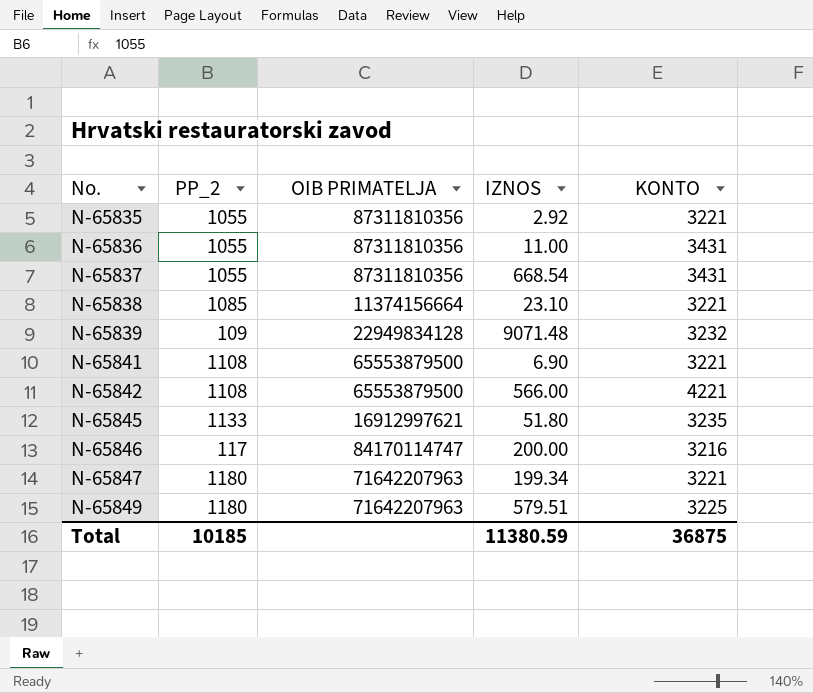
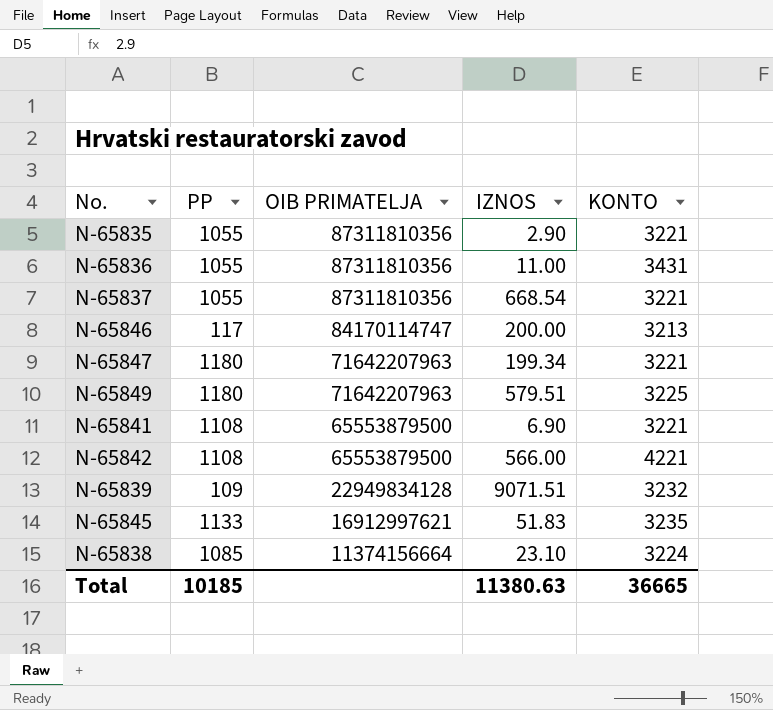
row order: No. ascending -> OIB PRIMATELJA descending
column name: PP_2 -> PP
N-65835 | IZNOS: 2.92 -> 2.90
N-65837 | KONTO: 3431 -> 3221
N-65846 | KONTO: 3216 -> 3213
N-65839 | IZNOS: 9071.48 -> 9071.51
N-65845 | IZNOS: 51.80 -> 51.83
N-65838 | KONTO: 3221 -> 3224
Total | IZNOS: 11380.59 -> 11380.63
Total | KONTO: 36875 -> 36665

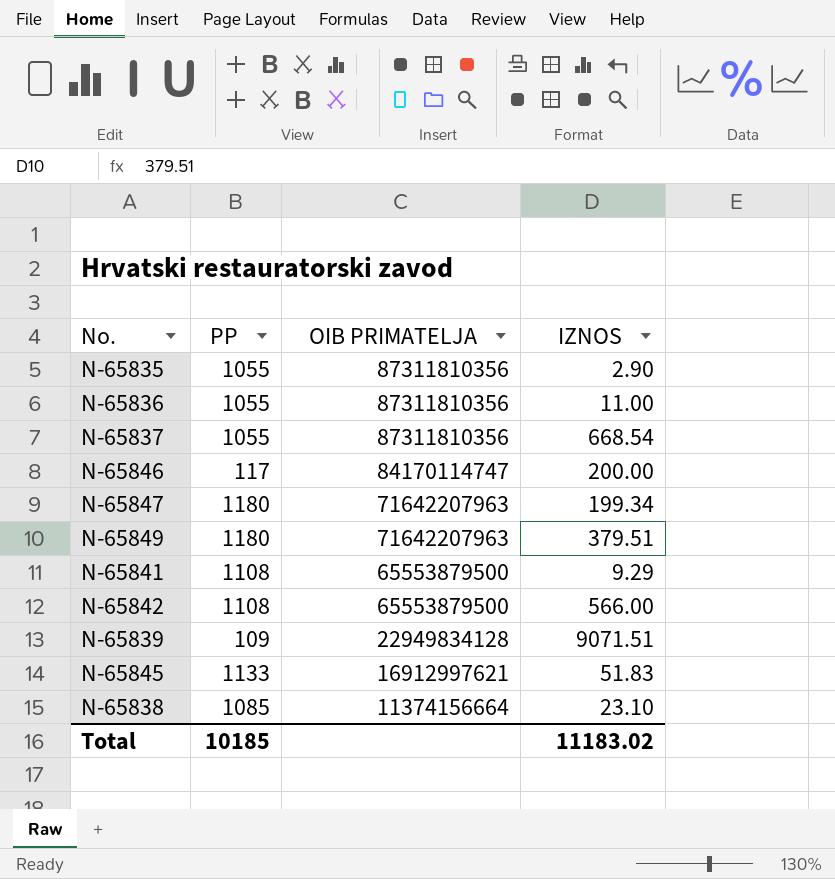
column KONTO | position: 5 -> none
N-65849 | IZNOS: 579.51 -> 379.51
N-65841 | IZNOS: 6.90 -> 9.29
Total | IZNOS: 11380.63 -> 11183.02

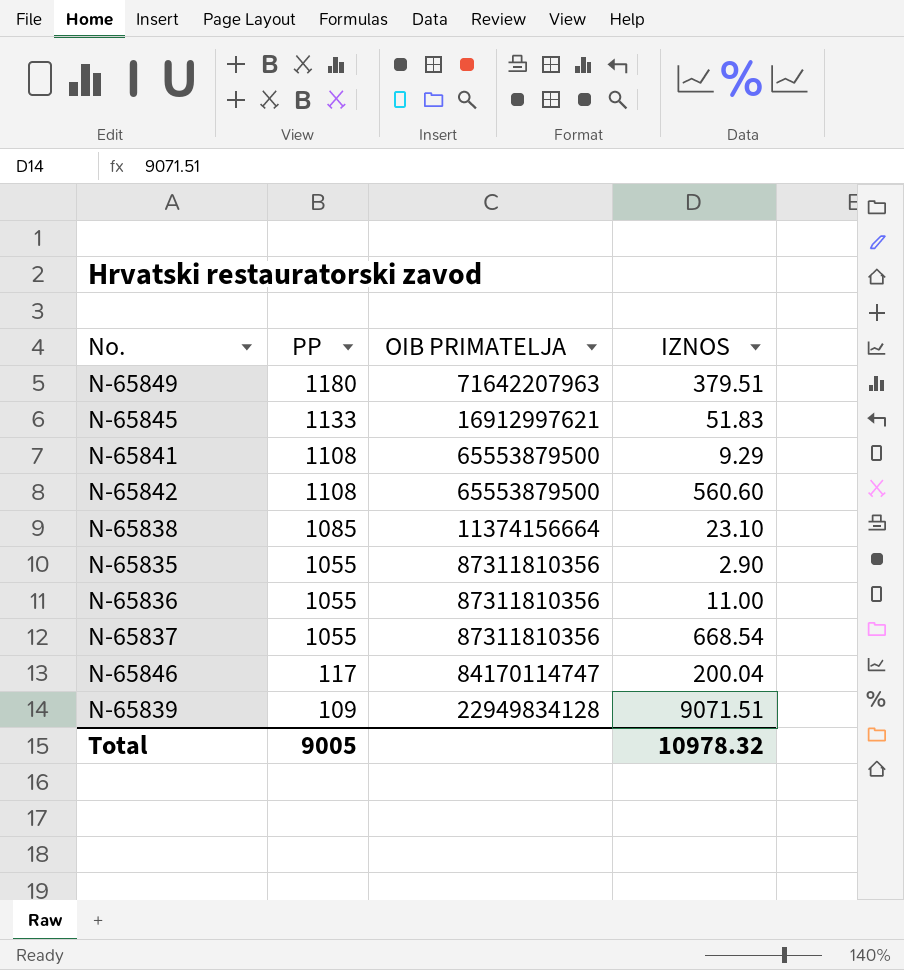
row order: OIB PRIMATELJA descending -> PP descending
row N-65847: 1180 | 71642207963 | 199.34 -> none
N-65842 | IZNOS: 566.00 -> 560.60
N-65846 | IZNOS: 200.00 -> 200.04
Total | PP: 10185 -> 9005
Total | IZNOS: 11183.02 -> 10978.32

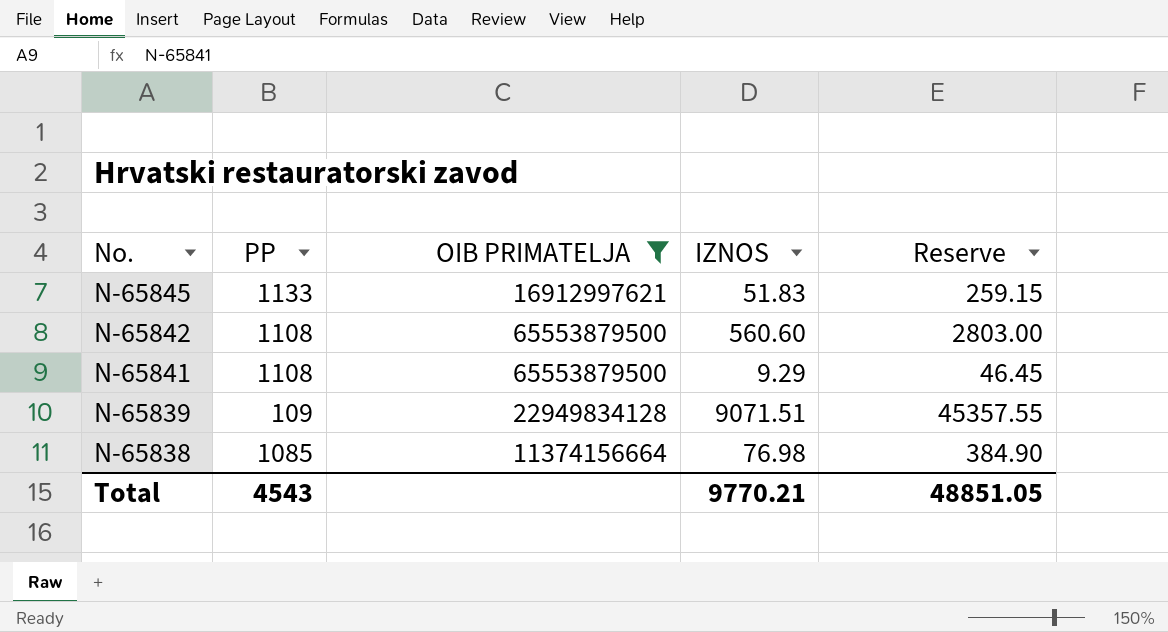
filter: none -> OIB PRIMATELJA <= 65553879500
row order: PP descending -> No. descending
column Reserve | formula: none -> [IZNOS] * 5
N-65838 | IZNOS: 23.10 -> 76.98
Total | PP: 9005 -> 4543
Total | IZNOS: 10978.32 -> 9770.21

